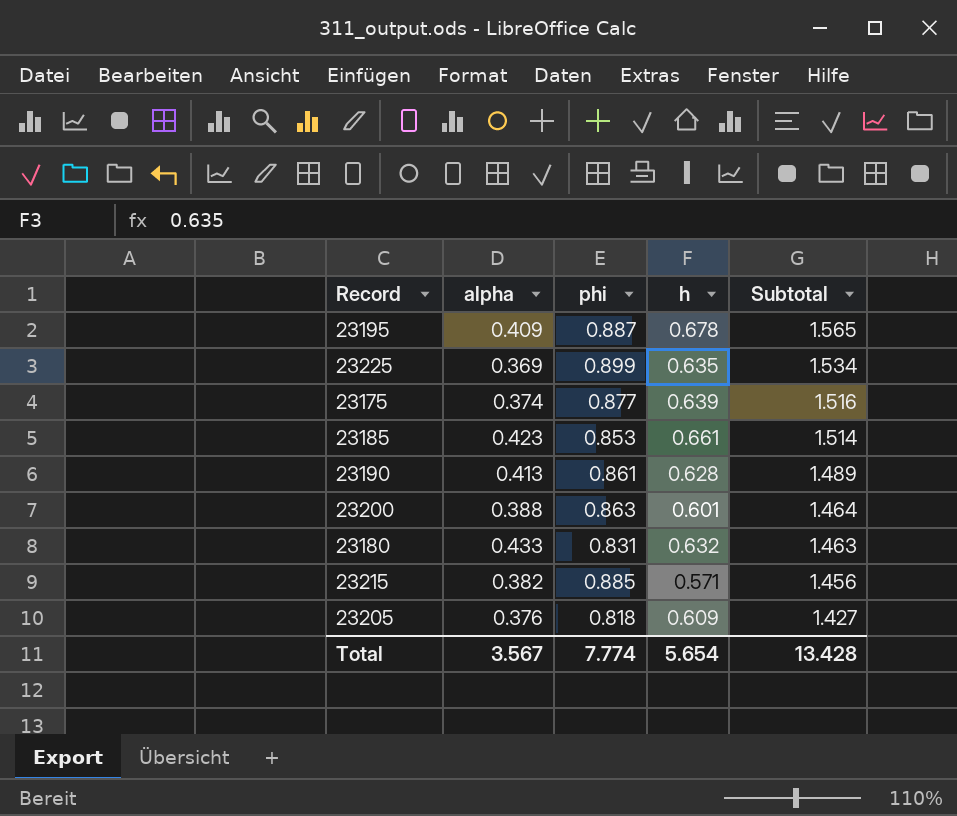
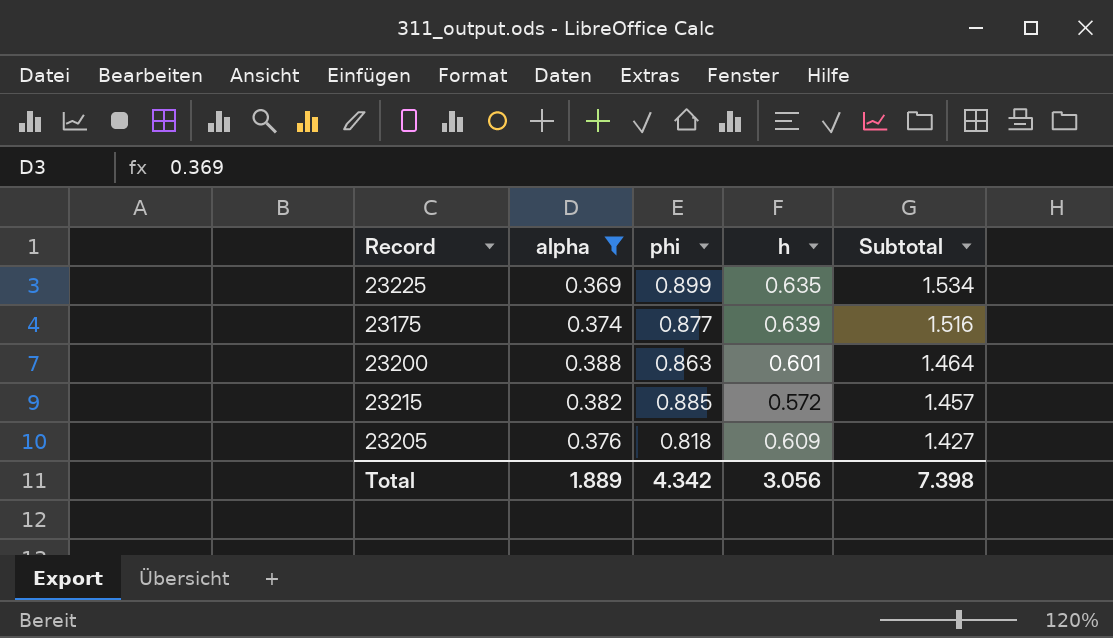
filter: none -> alpha <= 0.388
23215 | h: 0.571 -> 0.572
23215 | Subtotal: 1.456 -> 1.457
Total | alpha: 3.567 -> 1.889
Total | phi: 7.774 -> 4.342
Total | h: 5.654 -> 3.056
Total | Subtotal: 13.428 -> 7.398

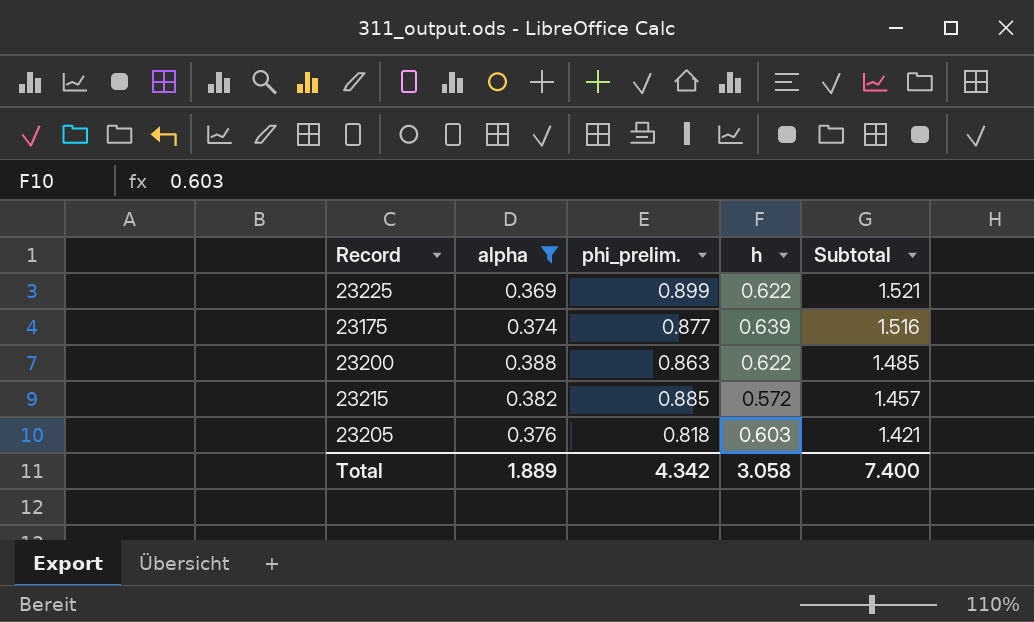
column name: phi -> phi_prelim.
23225 | h: 0.635 -> 0.622
23225 | Subtotal: 1.534 -> 1.521
23200 | h: 0.601 -> 0.622
23200 | Subtotal: 1.464 -> 1.485
23205 | h: 0.609 -> 0.603
23205 | Subtotal: 1.427 -> 1.421
Total | h: 3.056 -> 3.058
Total | Subtotal: 7.398 -> 7.400

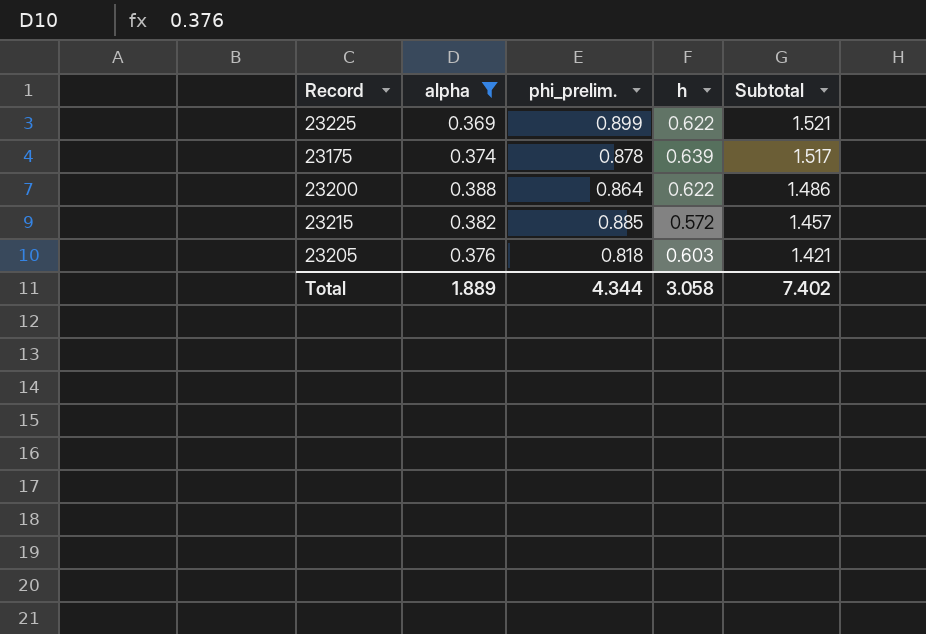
23175 | phi_prelim.: 0.877 -> 0.878
23175 | Subtotal: 1.516 -> 1.517
23200 | phi_prelim.: 0.863 -> 0.864
23200 | Subtotal: 1.485 -> 1.486
Total | phi_prelim.: 4.342 -> 4.344
Total | Subtotal: 7.400 -> 7.402

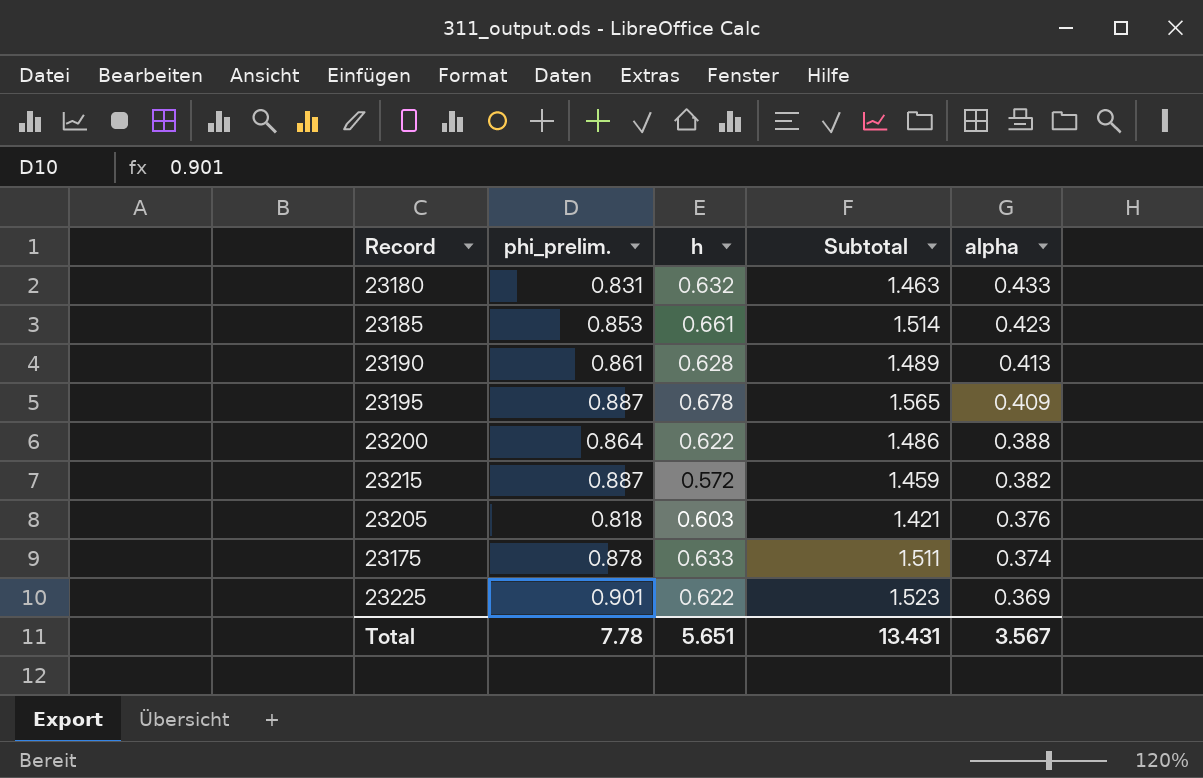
filter: alpha <= 0.388 -> none
row order: Subtotal descending -> alpha descending
column alpha | position: 2 -> 5
23215 | phi_prelim.: 0.885 -> 0.887
23215 | Subtotal: 1.457 -> 1.459
23175 | h: 0.639 -> 0.633
23175 | Subtotal: 1.517 -> 1.511
23225 | phi_prelim.: 0.899 -> 0.901
23225 | Subtotal: 1.521 -> 1.523
Total | phi_prelim.: 4.344 -> 7.78
Total | h: 3.058 -> 5.651
Total | Subtotal: 7.402 -> 13.431
Total | alpha: 1.889 -> 3.567

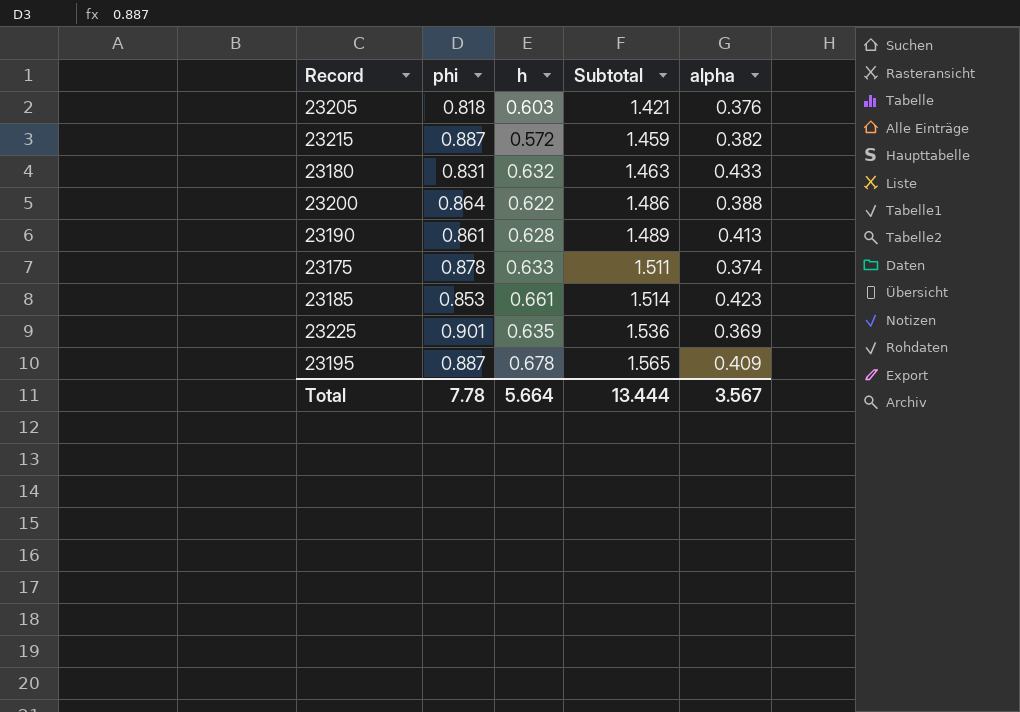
row order: alpha descending -> Subtotal ascending
column name: phi_prelim. -> phi
23225 | h: 0.622 -> 0.635
23225 | Subtotal: 1.523 -> 1.536
Total | h: 5.651 -> 5.664
Total | Subtotal: 13.431 -> 13.444

